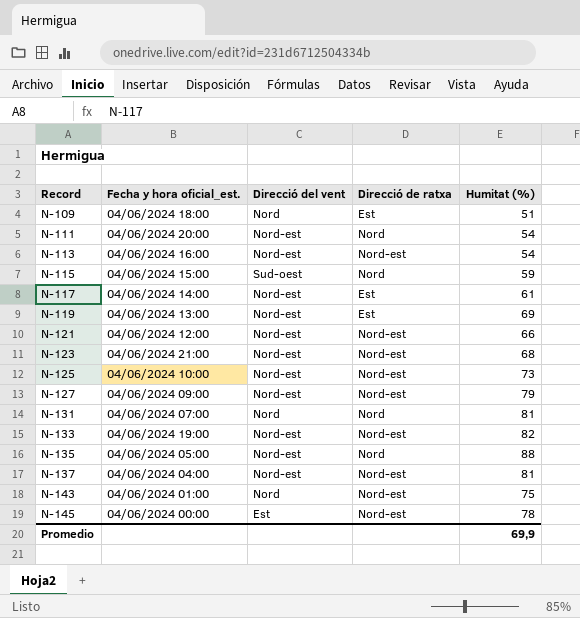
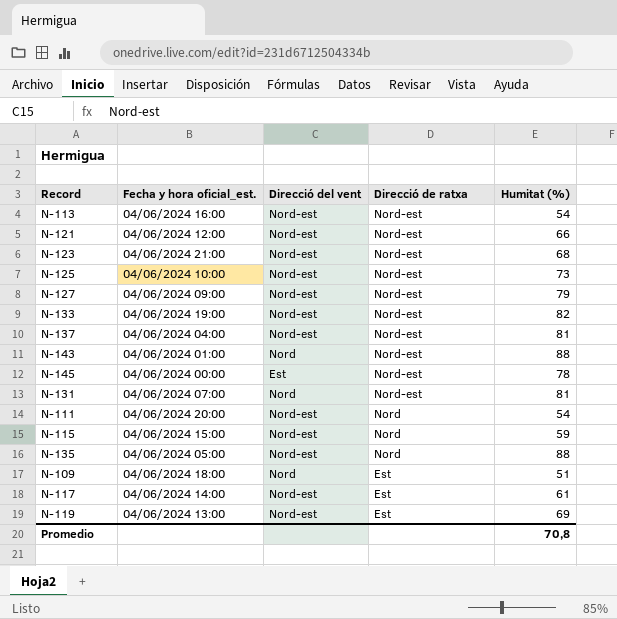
row order: Record ascending -> Direcció de ratxa descending
N-143 | Humitat (%): 75 -> 88
N-131 | Direcció de ratxa: Nord -> Nord-est
N-115 | Direcció del vent: Sud-oest -> Nord-est
Promedio | Humitat (%): 69,9 -> 70,8

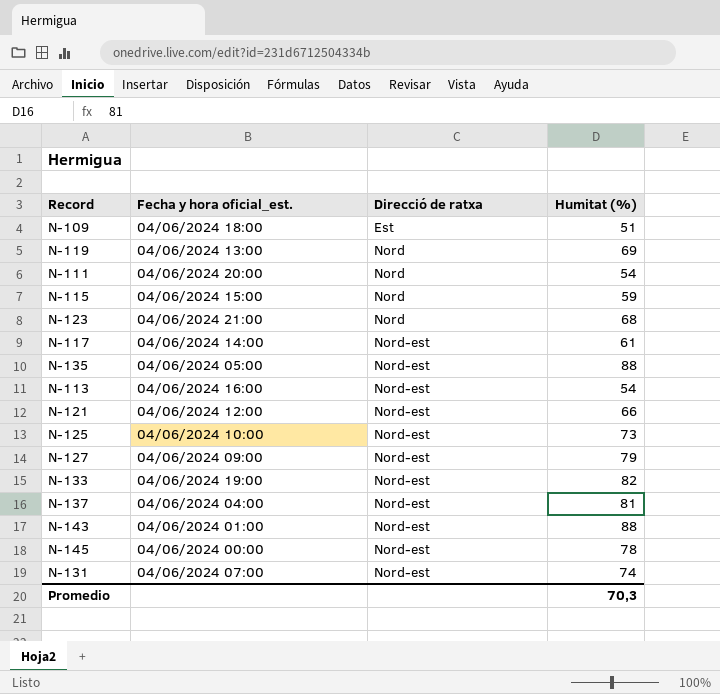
row order: Direcció de ratxa descending -> Direcció de ratxa ascending
column Direcció del vent | position: 3 -> none
N-119 | Direcció de ratxa: Est -> Nord
N-123 | Direcció de ratxa: Nord-est -> Nord
N-117 | Direcció de ratxa: Est -> Nord-est
N-135 | Direcció de ratxa: Nord -> Nord-est
N-131 | Humitat (%): 81 -> 74
Promedio | Humitat (%): 70,8 -> 70,3

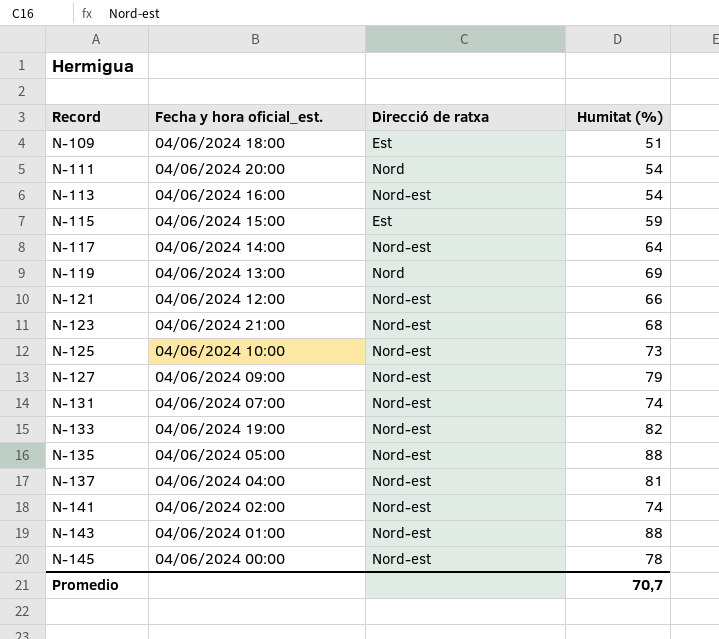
row order: Direcció de ratxa ascending -> Record ascending
N-115 | Direcció de ratxa: Nord -> Est
N-117 | Humitat (%): 61 -> 64
N-123 | Direcció de ratxa: Nord -> Nord-est
row N-141: none -> 04/06/2024 02:00 | Nord-est | 74
Promedio | Humitat (%): 70,3 -> 70,7

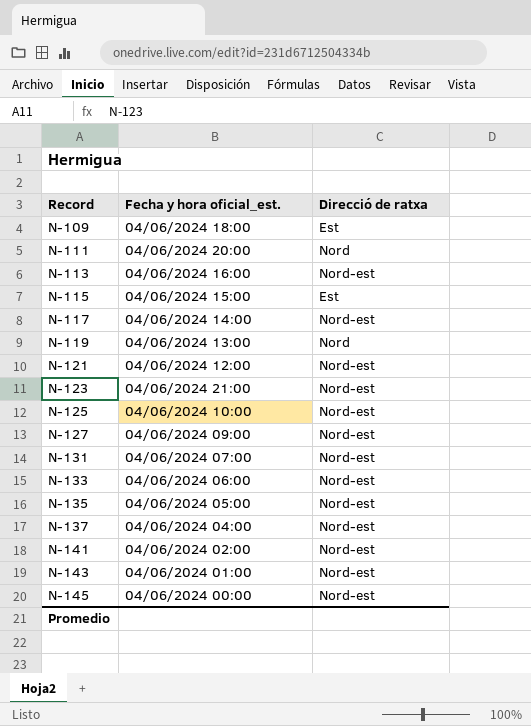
column Humitat (%) | position: 4 -> none
N-133 | Fecha y hora oficial_est.: 04/06/2024 19:00 -> 04/06/2024 06:00

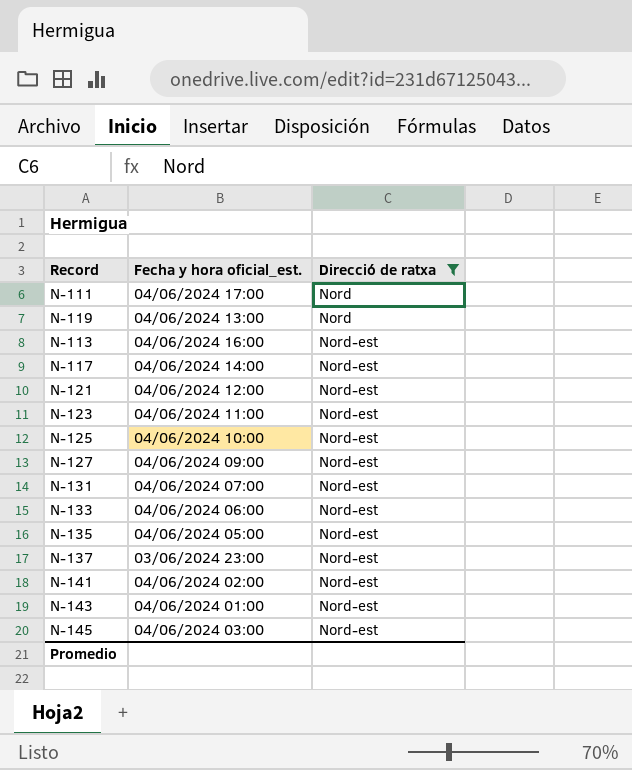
filter: none -> Direcció de ratxa != Est
row order: Record ascending -> Direcció de ratxa ascending
N-111 | Fecha y hora oficial_est.: 04/06/2024 20:00 -> 04/06/2024 17:00
N-123 | Fecha y hora oficial_est.: 04/06/2024 21:00 -> 04/06/2024 11:00
N-137 | Fecha y hora oficial_est.: 04/06/2024 04:00 -> 03/06/2024 23:00
N-145 | Fecha y hora oficial_est.: 04/06/2024 00:00 -> 04/06/2024 03:00

